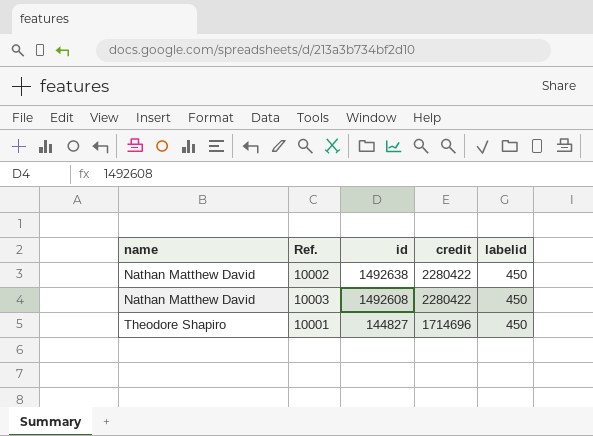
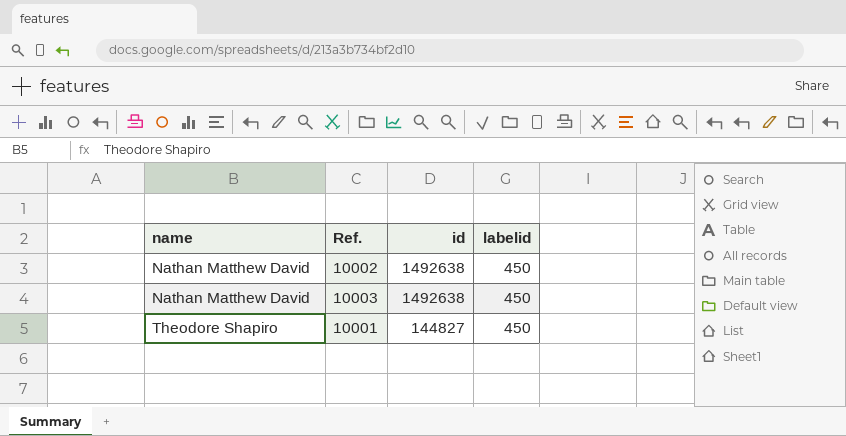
column credit | position: 4 -> none
10003 | id: 1492608 -> 1492638

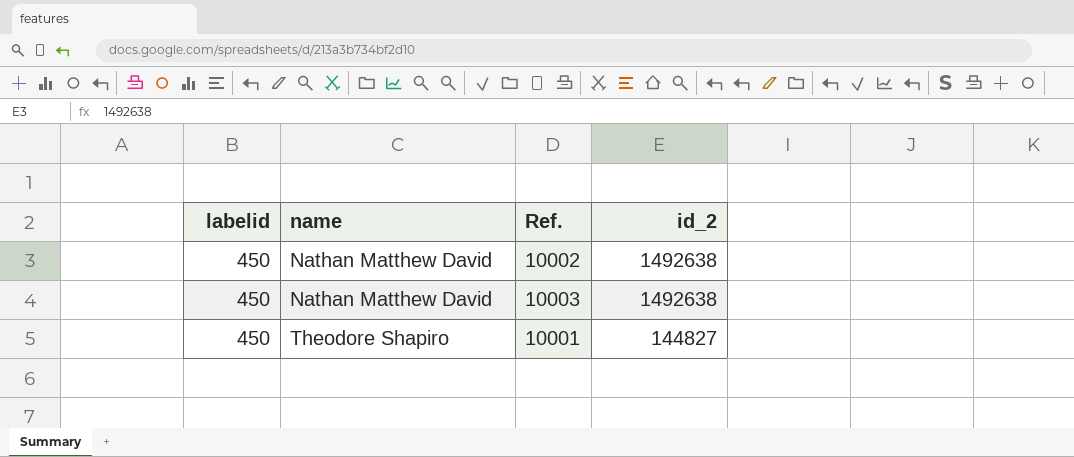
column labelid | position: 4 -> 1
column name: id -> id_2

